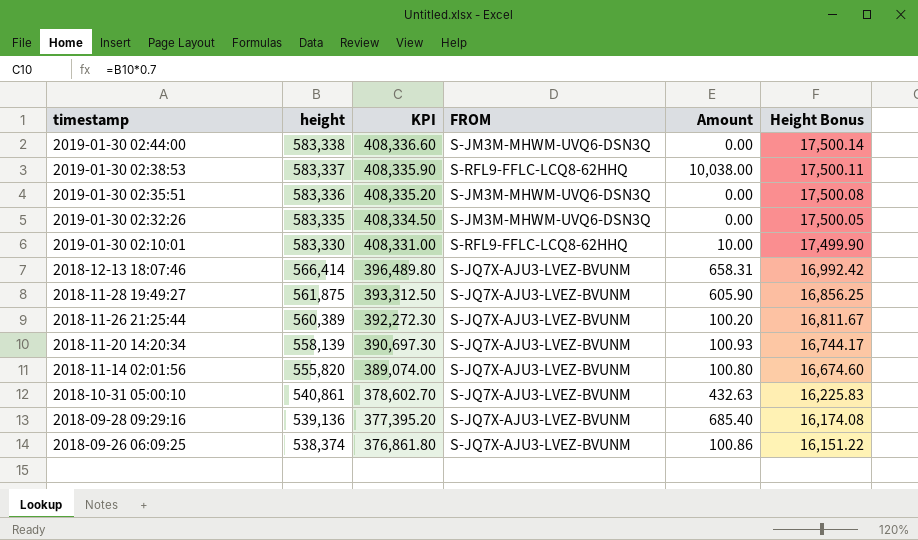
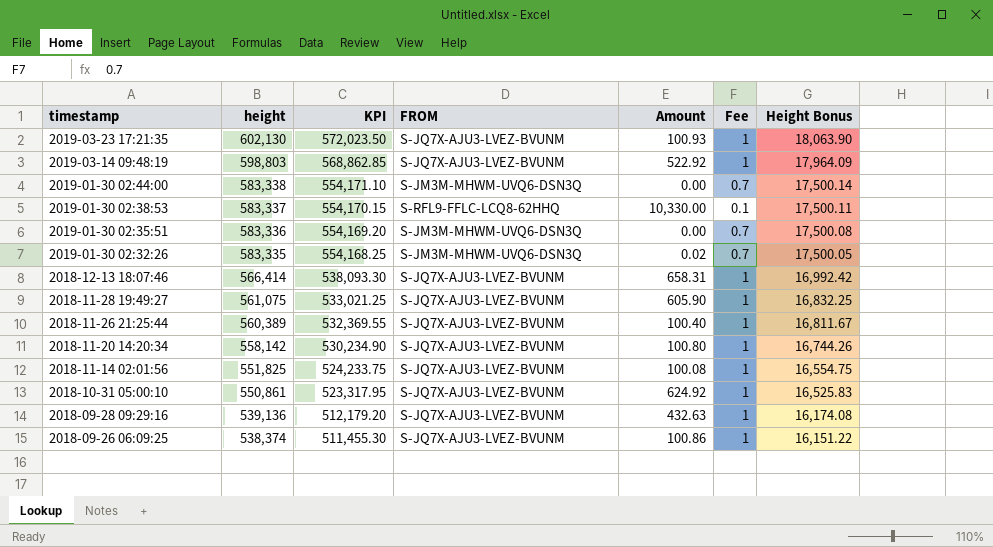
column KPI | formula: [height] * 0.7 -> [height] * 0.95
column Fee | position: none -> 6
row 2019-01-30 02:10:01: 583,330 | 408,331.00 | S-RFL9-FFLC-LCQ8-62HHQ | 10.00 | 17,499.90 -> none
row 2019-03-23 17:21:35: none -> 602,130 | 572,023.50 | S-JQ7X-AJU3-LVEZ-BVUNM | 100.93 | 1 | 18,063.90
row 2019-03-14 09:48:19: none -> 598,803 | 568,862.85 | S-JQ7X-AJU3-LVEZ-BVUNM | 522.92 | 1 | 17,964.09
2019-01-30 02:38:53 | Amount: 10,038.00 -> 10,330.00
2019-01-30 02:32:26 | Amount: 0.00 -> 0.02
2018-11-28 19:49:27 | height: 561,875 -> 561,075
2018-11-28 19:49:27 | Height Bonus: 16,856.25 -> 16,832.25
2018-11-26 21:25:44 | Amount: 100.20 -> 100.40
2018-11-20 14:20:34 | height: 558,139 -> 558,142
2018-11-20 14:20:34 | Amount: 100.93 -> 100.80
2018-11-20 14:20:34 | Height Bonus: 16,744.17 -> 16,744.26
2018-11-14 02:01:56 | height: 555,820 -> 551,825
2018-11-14 02:01:56 | Amount: 100.80 -> 100.08
2018-11-14 02:01:56 | Height Bonus: 16,674.60 -> 16,554.75
2018-10-31 05:00:10 | height: 540,861 -> 550,861
2018-10-31 05:00:10 | Amount: 432.63 -> 624.92
2018-10-31 05:00:10 | Height Bonus: 16,225.83 -> 16,525.83
2018-09-28 09:29:16 | Amount: 685.40 -> 432.63

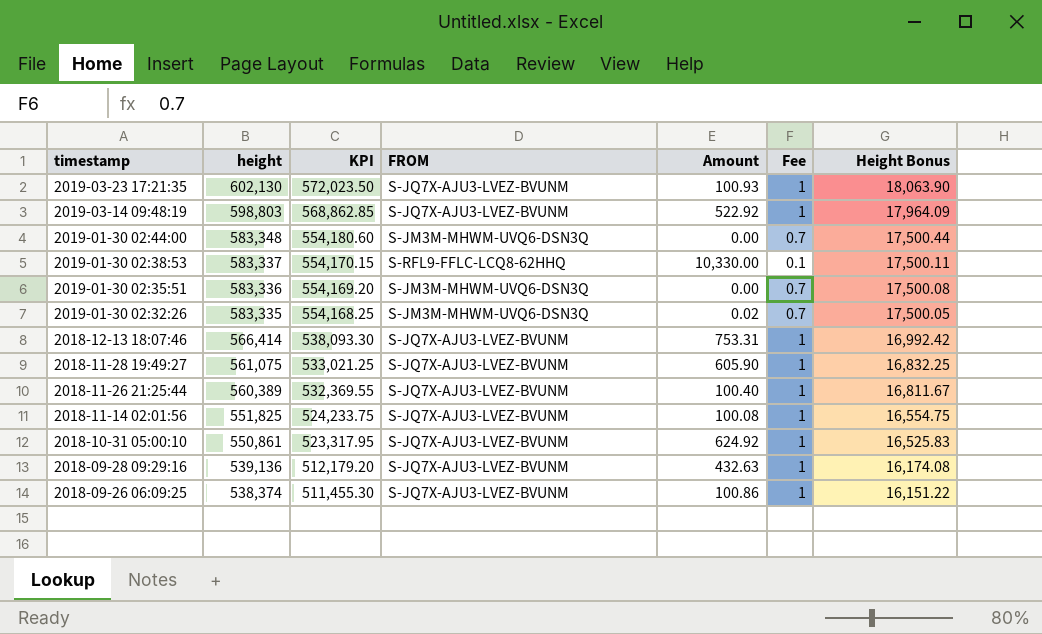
row 2018-11-20 14:20:34: 558,142 | 530,234.90 | S-JQ7X-AJU3-LVEZ-BVUNM | 100.80 | 1 | 16,744.26 -> none
2019-01-30 02:44:00 | height: 583,338 -> 583,348
2019-01-30 02:44:00 | KPI: 554,171.10 -> 554,180.60
2019-01-30 02:44:00 | Height Bonus: 17,500.14 -> 17,500.44
2018-12-13 18:07:46 | Amount: 658.31 -> 753.31

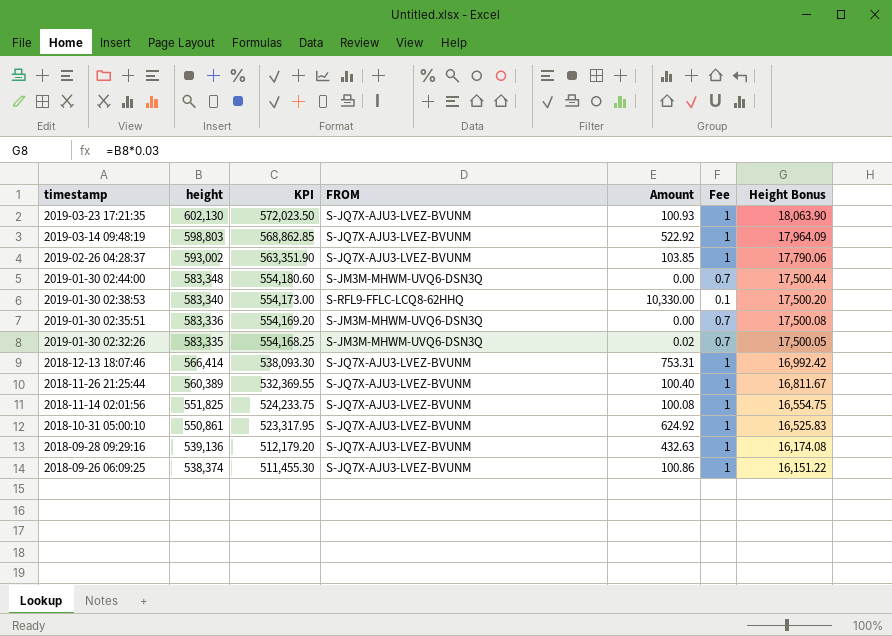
row 2018-11-28 19:49:27: 561,075 | 533,021.25 | S-JQ7X-AJU3-LVEZ-BVUNM | 605.90 | 1 | 16,832.25 -> none
row 2019-02-26 04:28:37: none -> 593,002 | 563,351.90 | S-JQ7X-AJU3-LVEZ-BVUNM | 103.85 | 1 | 17,790.06
2019-01-30 02:38:53 | height: 583,337 -> 583,340
2019-01-30 02:38:53 | KPI: 554,170.15 -> 554,173.00
2019-01-30 02:38:53 | Height Bonus: 17,500.11 -> 17,500.20

